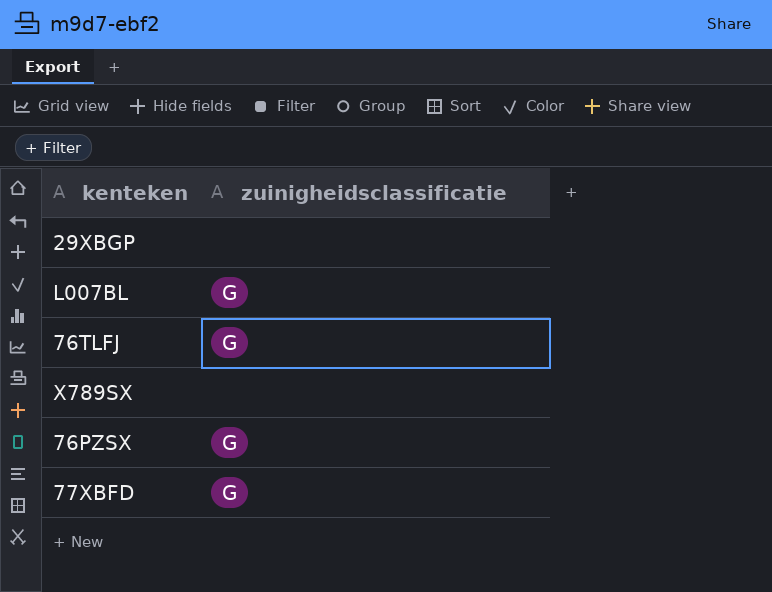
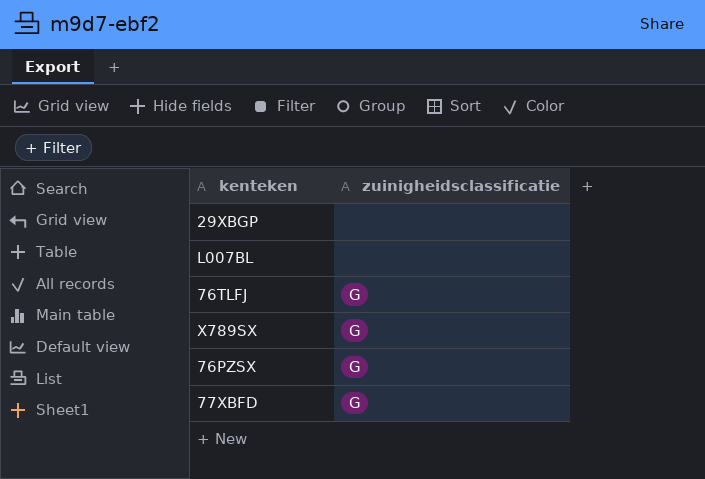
L007BL | zuinigheidsclassificatie: G -> none
X789SX | zuinigheidsclassificatie: none -> G

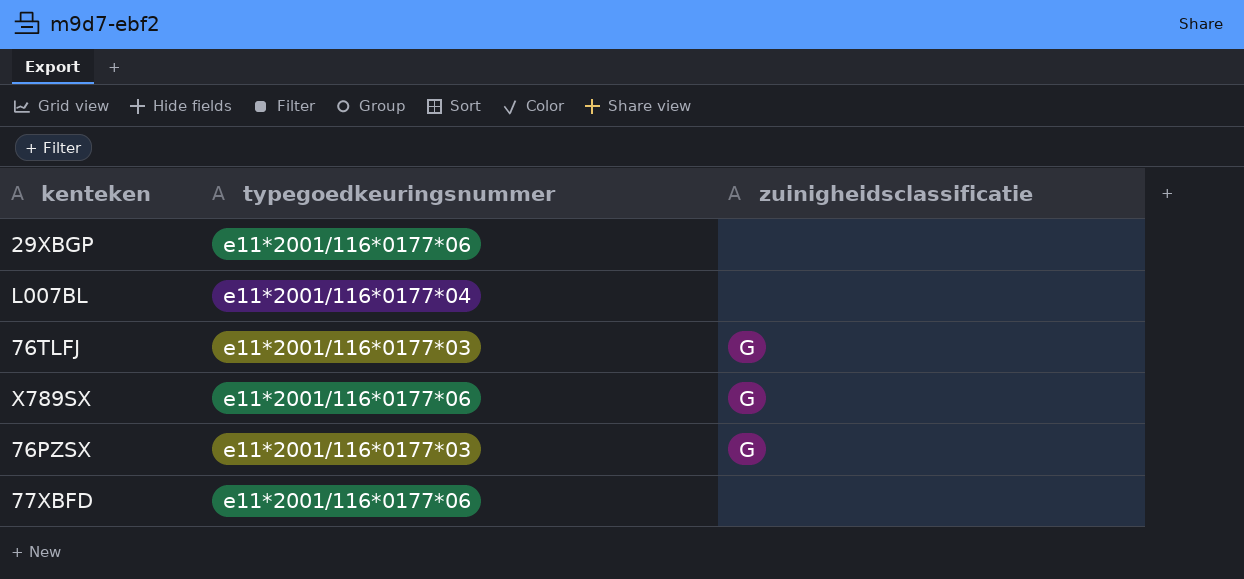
column typegoedkeuringsnummer | position: none -> 2
77XBFD | zuinigheidsclassificatie: G -> none

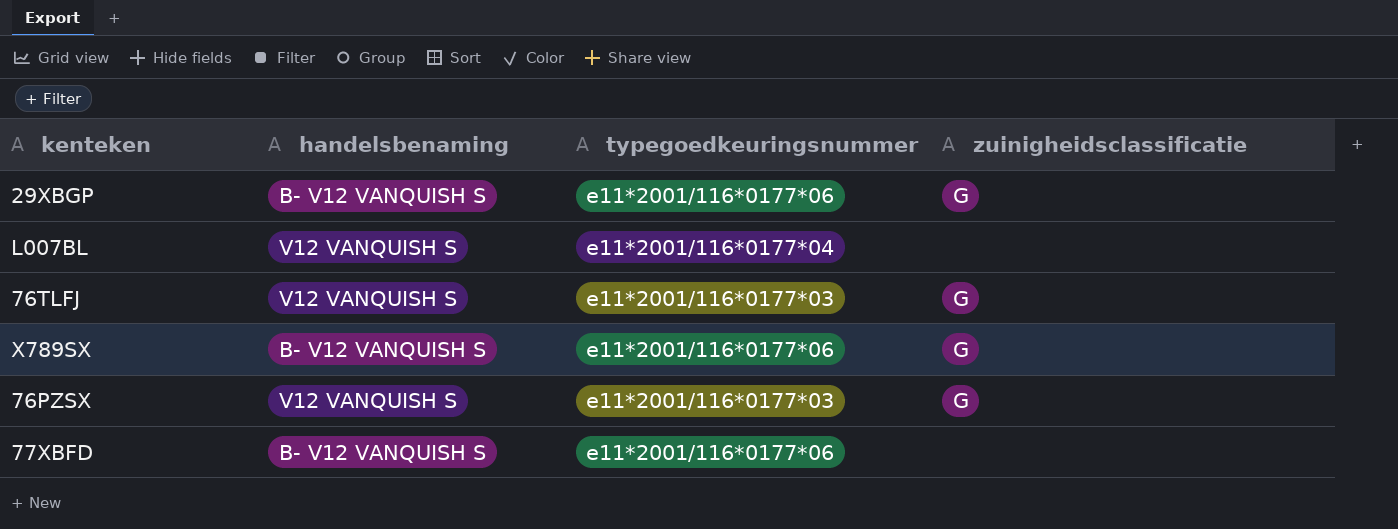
column handelsbenaming | position: none -> 2
29XBGP | zuinigheidsclassificatie: none -> G

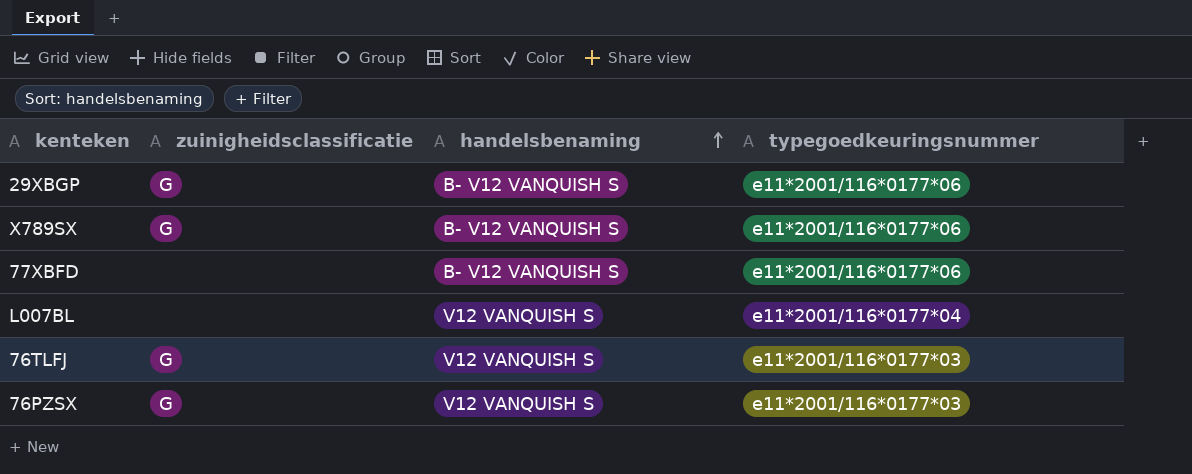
row order: none -> handelsbenaming ascending
column zuinigheidsclassificatie | position: 4 -> 2

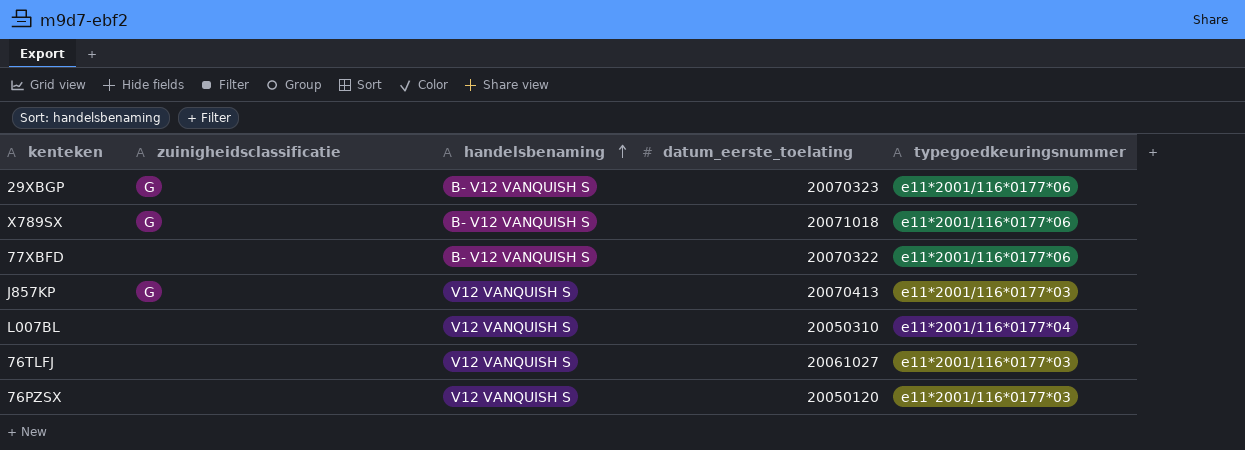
column datum_eerste_toelating | position: none -> 4
row J857KP: none -> G | V12 VANQUISH S | 20070413 | e11*2001/116*0177*03
76TLFJ | zuinigheidsclassificatie: G -> none
76PZSX | zuinigheidsclassificatie: G -> none

